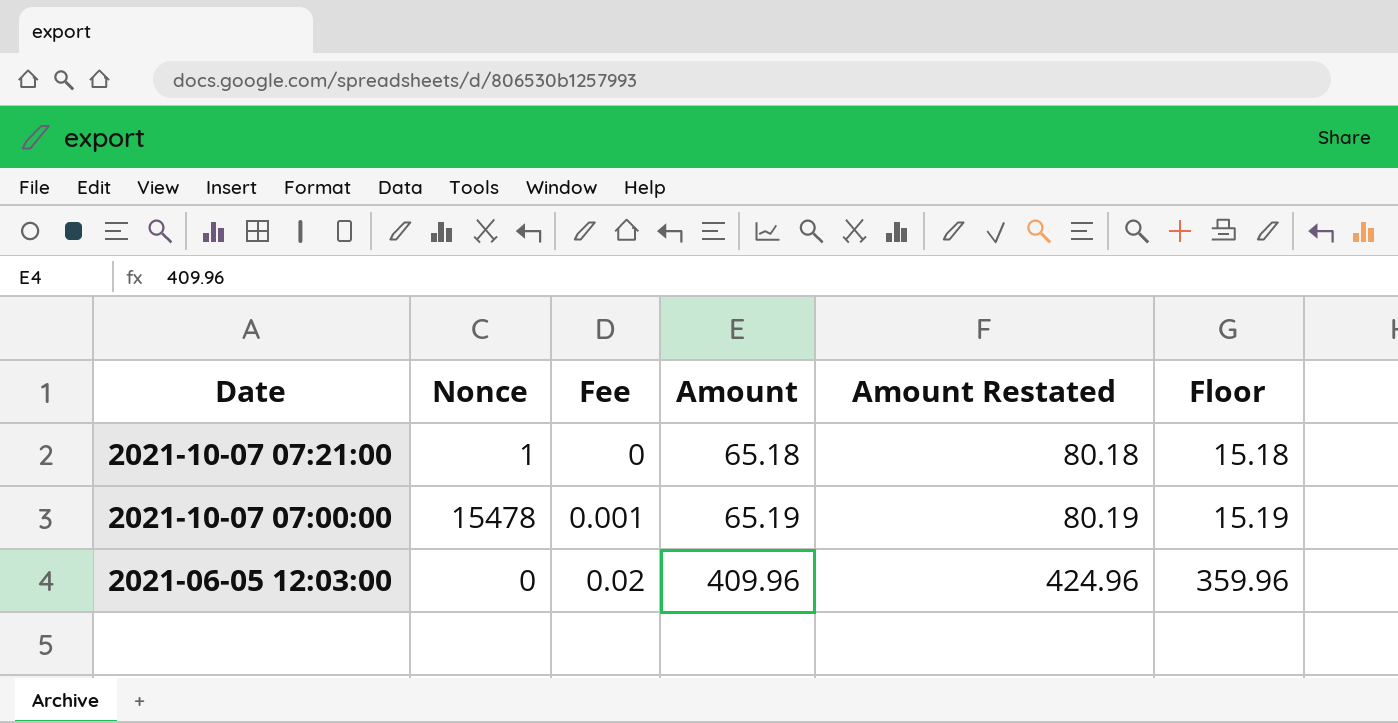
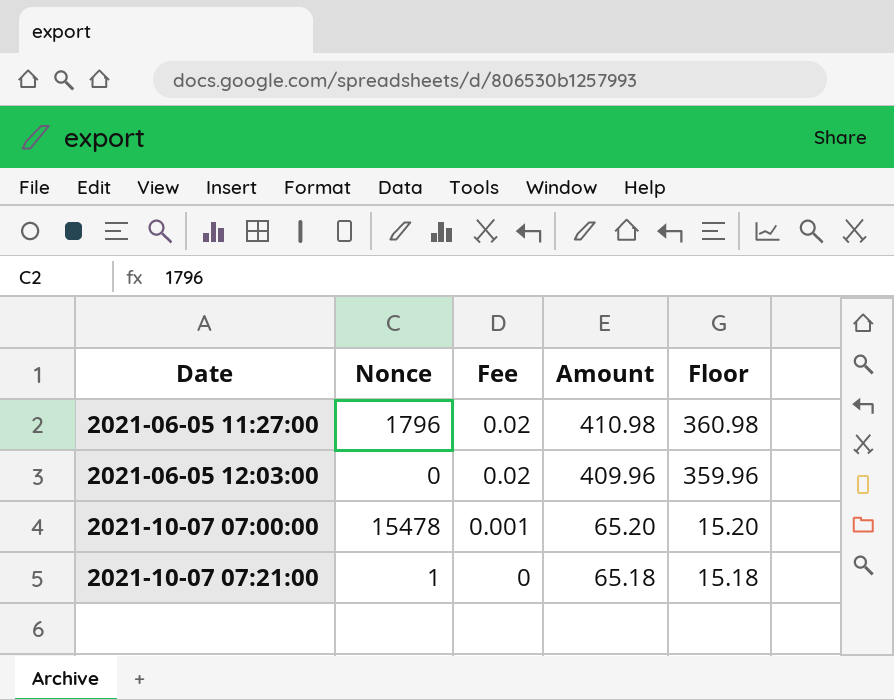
row order: Date descending -> Date ascending
column Amount Restated | formula: [Amount] + 15 -> none
row 2021-06-05 11:27:00: none -> 1796 | 0.02 | 410.98 | 360.98
2021-10-07 07:00:00 | Amount: 65.19 -> 65.20
2021-10-07 07:00:00 | Floor: 15.19 -> 15.20

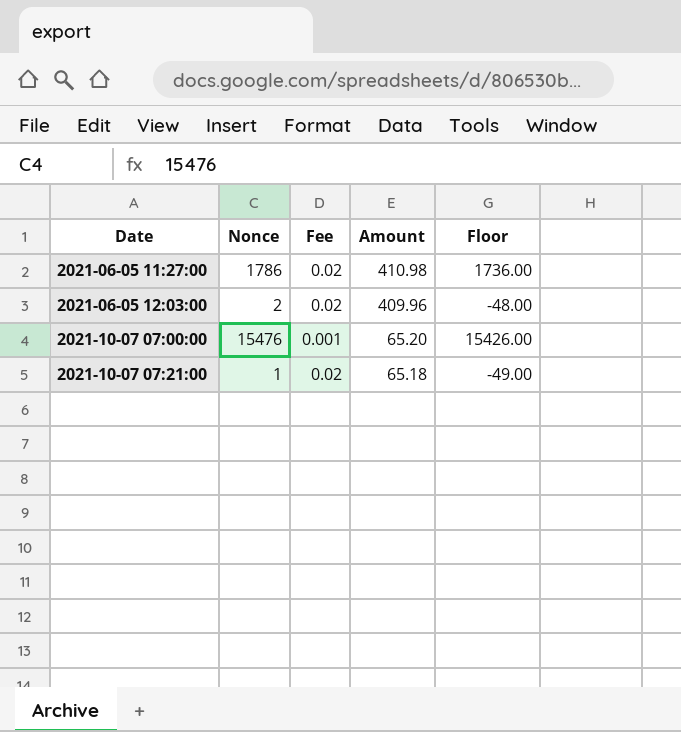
column Floor | formula: [Amount] - 50 -> [Nonce] - 50
2021-06-05 11:27:00 | Nonce: 1796 -> 1786
2021-06-05 12:03:00 | Nonce: 0 -> 2
2021-10-07 07:00:00 | Nonce: 15478 -> 15476
2021-10-07 07:21:00 | Fee: 0 -> 0.02

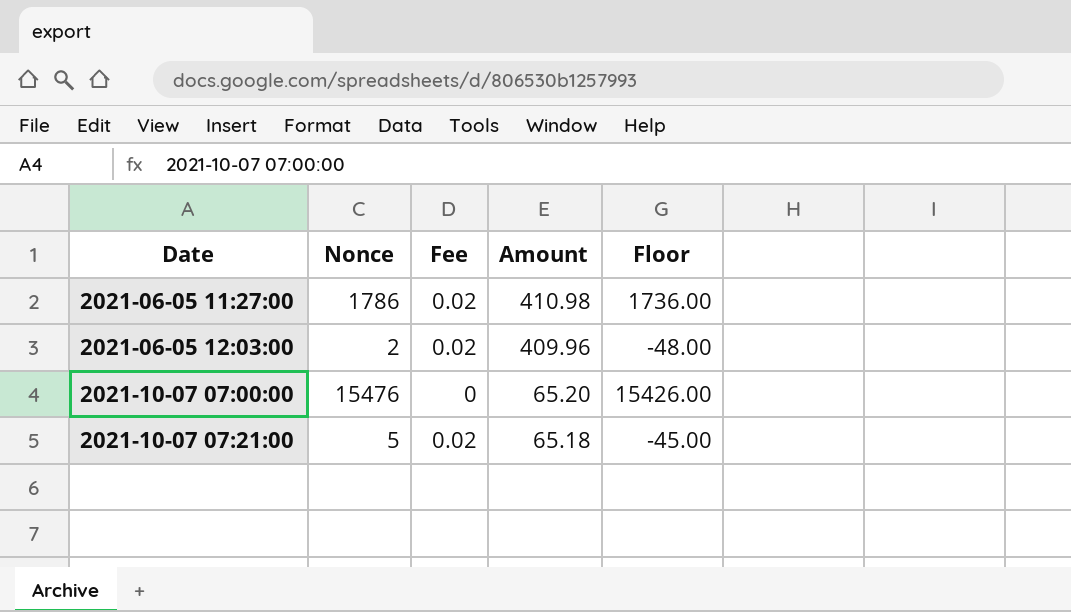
2021-10-07 07:00:00 | Fee: 0.001 -> 0
2021-10-07 07:21:00 | Nonce: 1 -> 5
2021-10-07 07:21:00 | Floor: -49.00 -> -45.00

